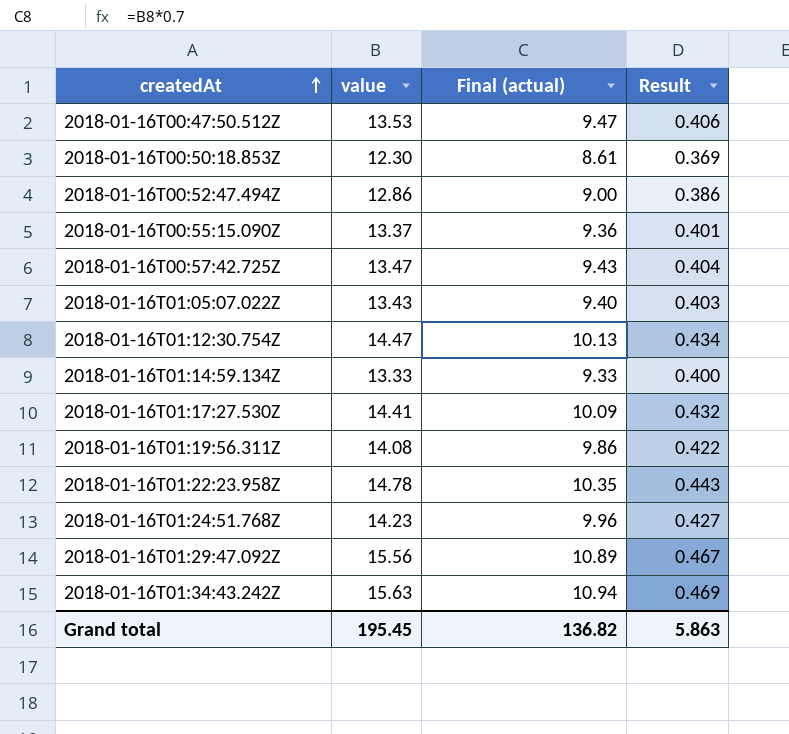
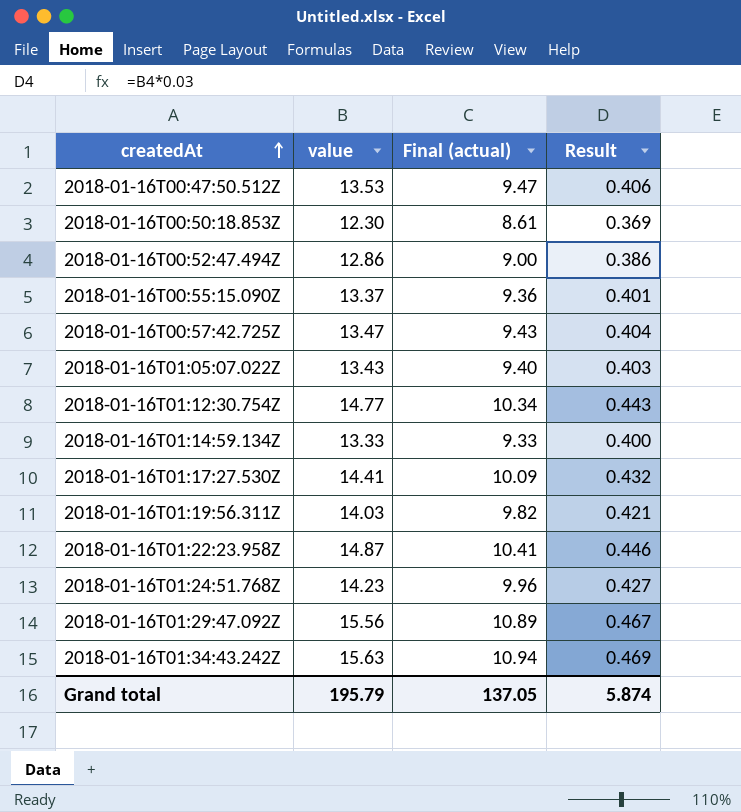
2018-01-16T01:12:30.754Z | value: 14.47 -> 14.77
2018-01-16T01:12:30.754Z | Final (actual): 10.13 -> 10.34
2018-01-16T01:12:30.754Z | Result: 0.434 -> 0.443
2018-01-16T01:19:56.311Z | value: 14.08 -> 14.03
2018-01-16T01:19:56.311Z | Final (actual): 9.86 -> 9.82
2018-01-16T01:19:56.311Z | Result: 0.422 -> 0.421
2018-01-16T01:22:23.958Z | value: 14.78 -> 14.87
2018-01-16T01:22:23.958Z | Final (actual): 10.35 -> 10.41
2018-01-16T01:22:23.958Z | Result: 0.443 -> 0.446
Grand total | value: 195.45 -> 195.79
Grand total | Final (actual): 136.82 -> 137.05
Grand total | Result: 5.863 -> 5.874

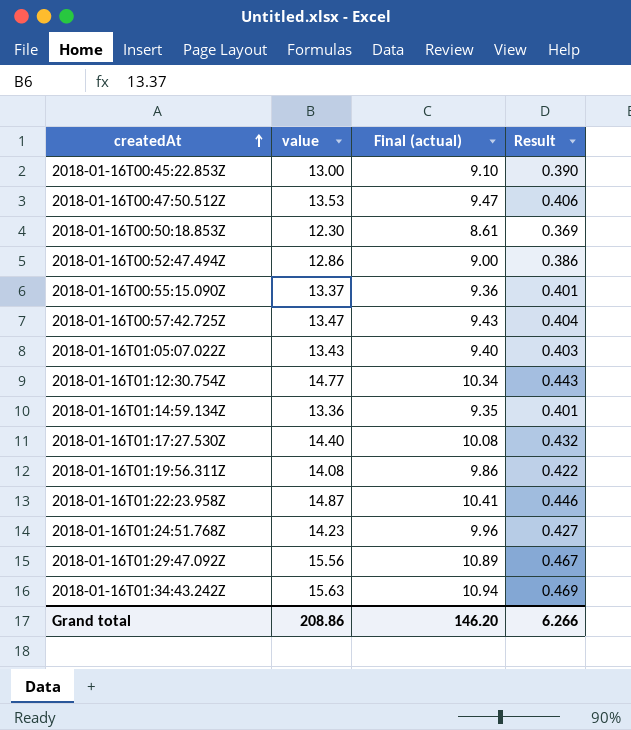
row 2018-01-16T00:45:22.853Z: none -> 13.00 | 9.10 | 0.390
2018-01-16T01:14:59.134Z | value: 13.33 -> 13.36
2018-01-16T01:14:59.134Z | Final (actual): 9.33 -> 9.35
2018-01-16T01:14:59.134Z | Result: 0.400 -> 0.401
2018-01-16T01:17:27.530Z | value: 14.41 -> 14.40
2018-01-16T01:17:27.530Z | Final (actual): 10.09 -> 10.08
2018-01-16T01:19:56.311Z | value: 14.03 -> 14.08
2018-01-16T01:19:56.311Z | Final (actual): 9.82 -> 9.86
2018-01-16T01:19:56.311Z | Result: 0.421 -> 0.422
Grand total | value: 195.79 -> 208.86
Grand total | Final (actual): 137.05 -> 146.20
Grand total | Result: 5.874 -> 6.266

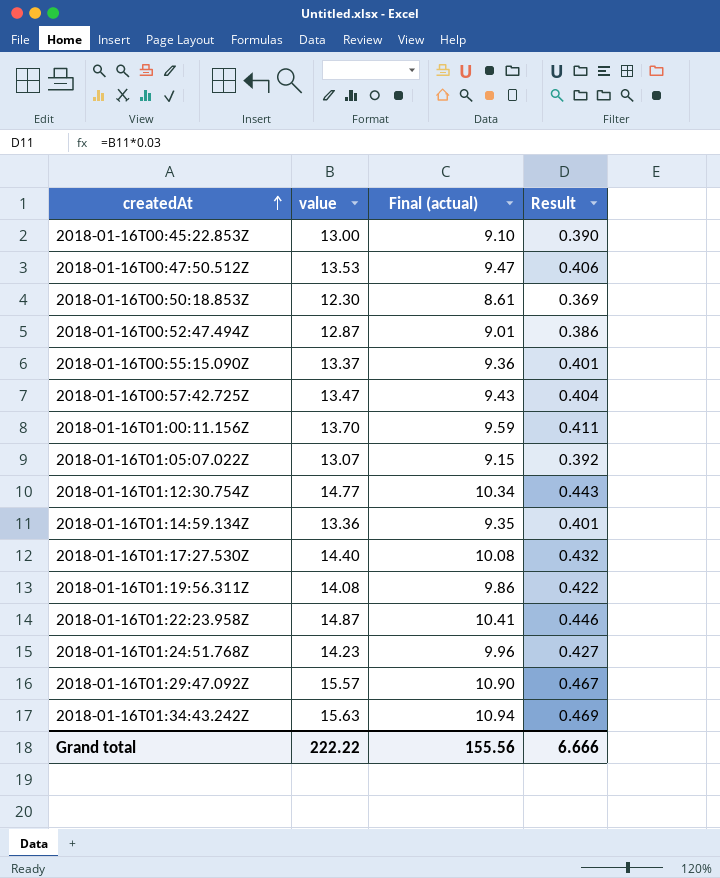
2018-01-16T00:52:47.494Z | value: 12.86 -> 12.87
2018-01-16T00:52:47.494Z | Final (actual): 9.00 -> 9.01
row 2018-01-16T01:00:11.156Z: none -> 13.70 | 9.59 | 0.411
2018-01-16T01:05:07.022Z | value: 13.43 -> 13.07
2018-01-16T01:05:07.022Z | Final (actual): 9.40 -> 9.15
2018-01-16T01:05:07.022Z | Result: 0.403 -> 0.392
2018-01-16T01:29:47.092Z | value: 15.56 -> 15.57
2018-01-16T01:29:47.092Z | Final (actual): 10.89 -> 10.90
Grand total | value: 208.86 -> 222.22
Grand total | Final (actual): 146.20 -> 155.56
Grand total | Result: 6.266 -> 6.666

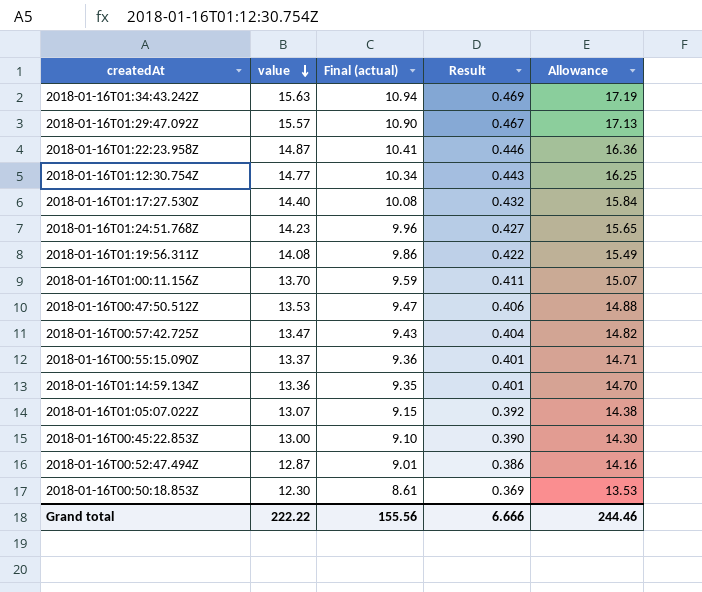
row order: createdAt ascending -> value descending
column Allowance | formula: none -> [value] * 1.1

